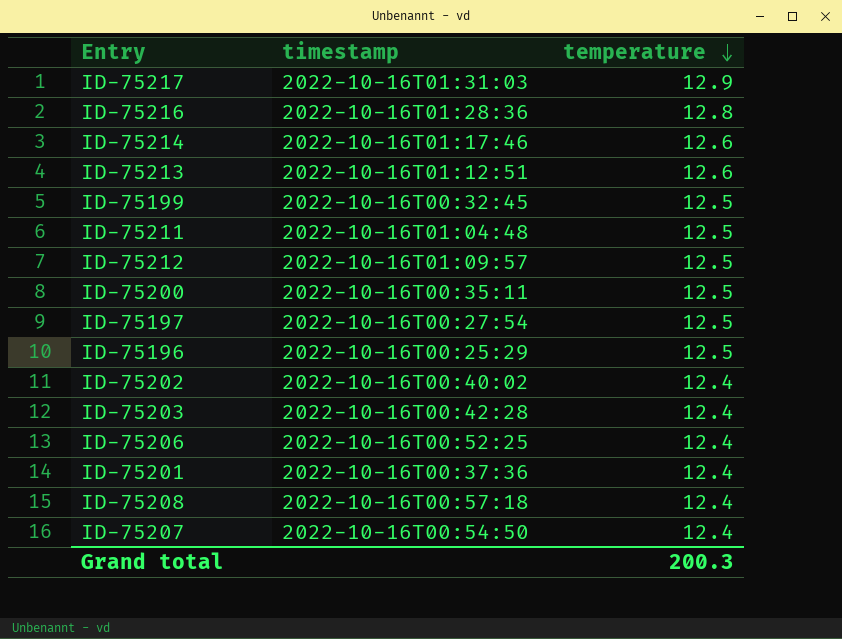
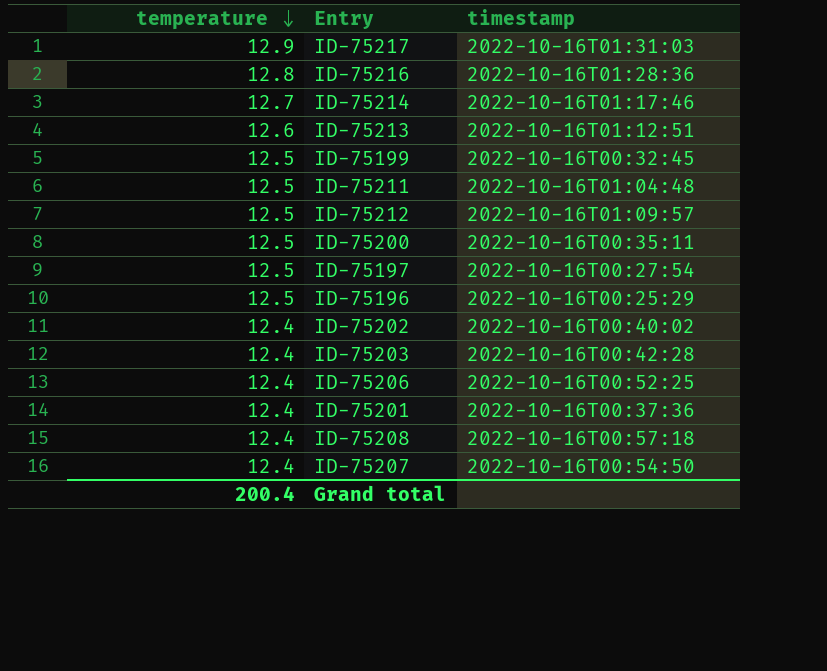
column temperature | position: 3 -> 1
ID-75214 | temperature: 12.6 -> 12.7
Grand total | temperature: 200.3 -> 200.4

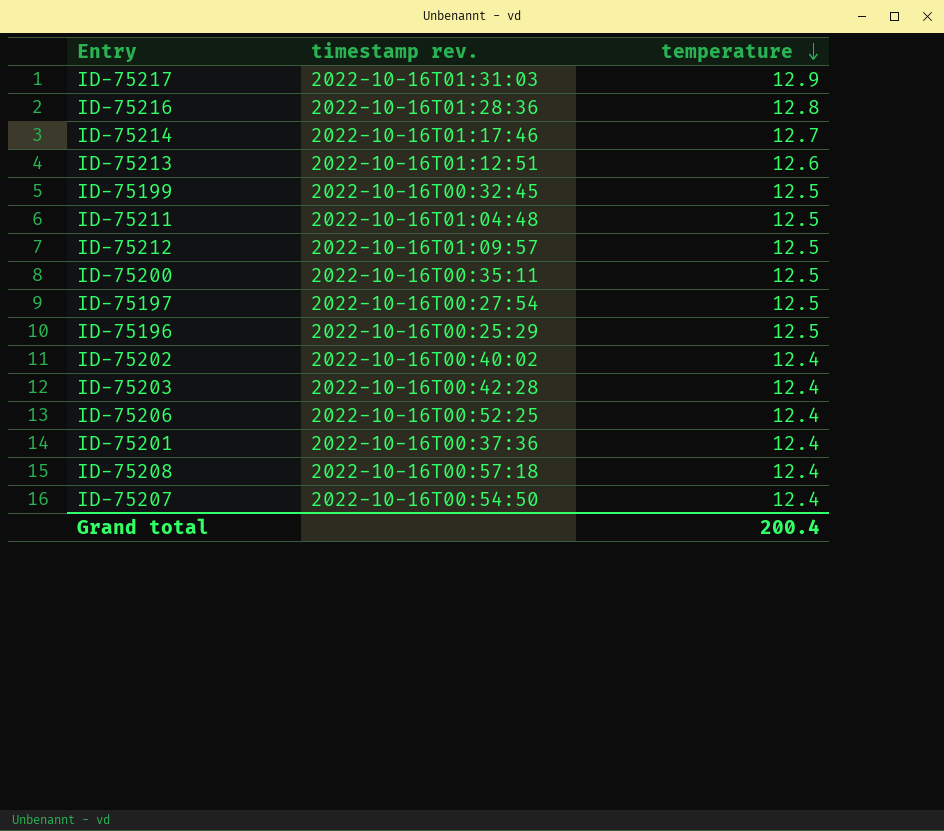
column name: timestamp -> timestamp rev.
column temperature | position: 1 -> 3

